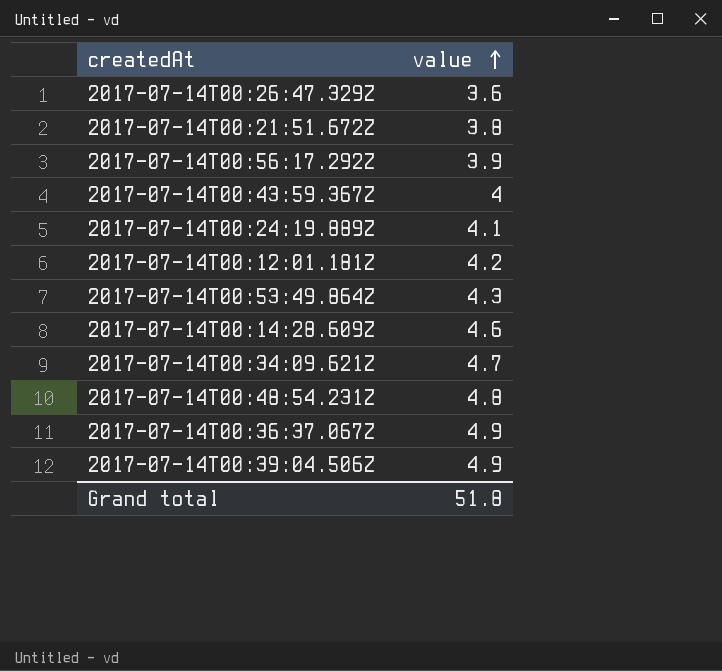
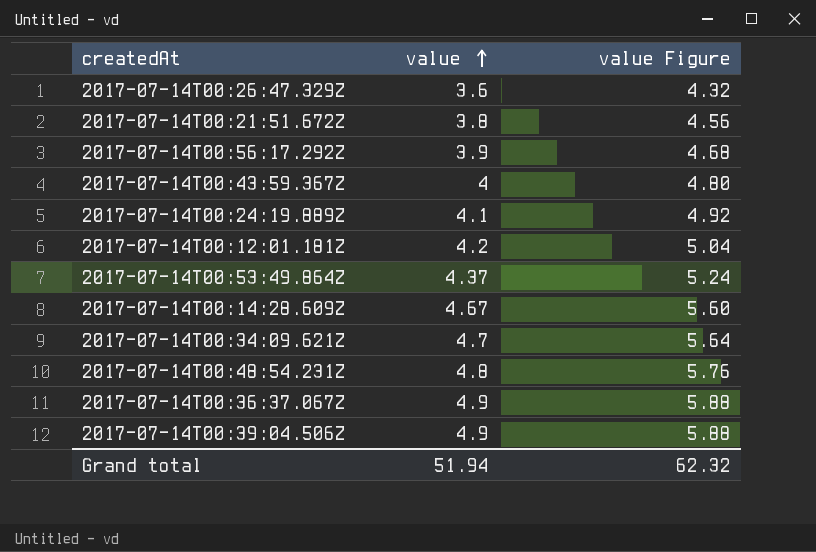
column value Figure | formula: none -> [value] * 1.2
2017-07-14T00:53:49.864Z | value: 4.3 -> 4.37
2017-07-14T00:14:28.609Z | value: 4.6 -> 4.67
Grand total | value: 51.8 -> 51.94

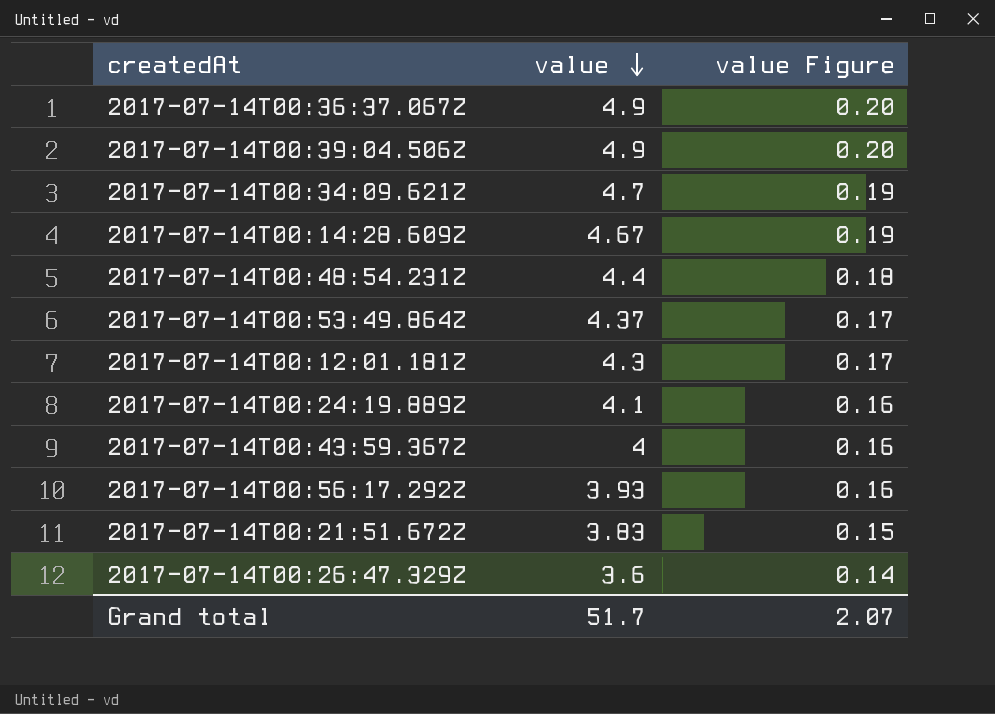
row order: value ascending -> value descending
column value Figure | formula: [value] * 1.2 -> [value] * 0.04
2017-07-14T00:48:54.231Z | value: 4.8 -> 4.4
2017-07-14T00:12:01.181Z | value: 4.2 -> 4.3
2017-07-14T00:56:17.292Z | value: 3.9 -> 3.93
2017-07-14T00:21:51.672Z | value: 3.8 -> 3.83
Grand total | value: 51.94 -> 51.7
Grand total | value Figure: 62.32 -> 2.07

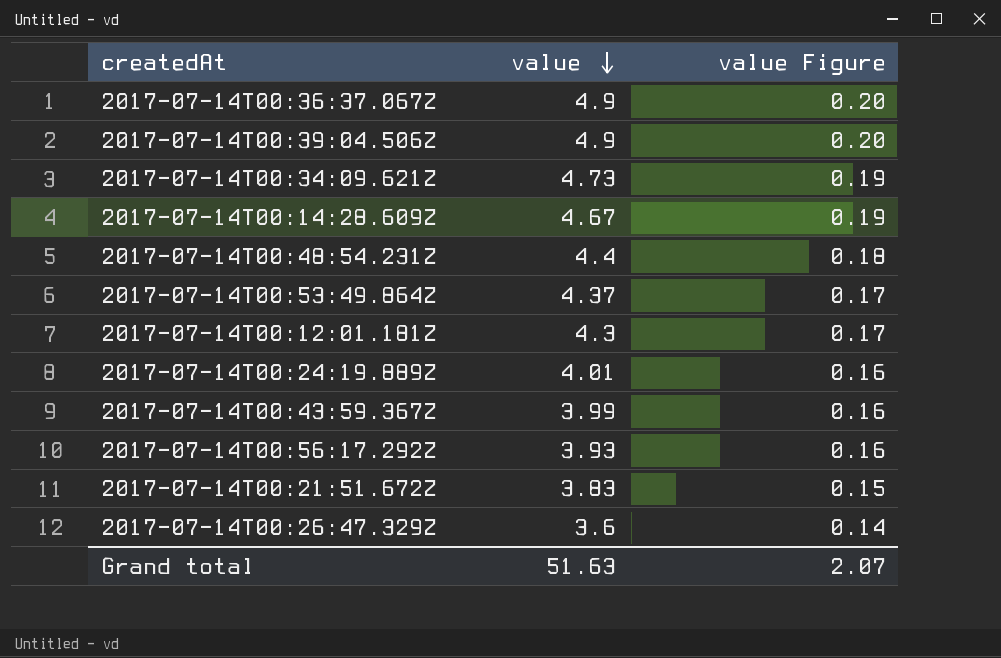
2017-07-14T00:34:09.621Z | value: 4.7 -> 4.73
2017-07-14T00:24:19.889Z | value: 4.1 -> 4.01
2017-07-14T00:43:59.367Z | value: 4 -> 3.99
Grand total | value: 51.7 -> 51.63

